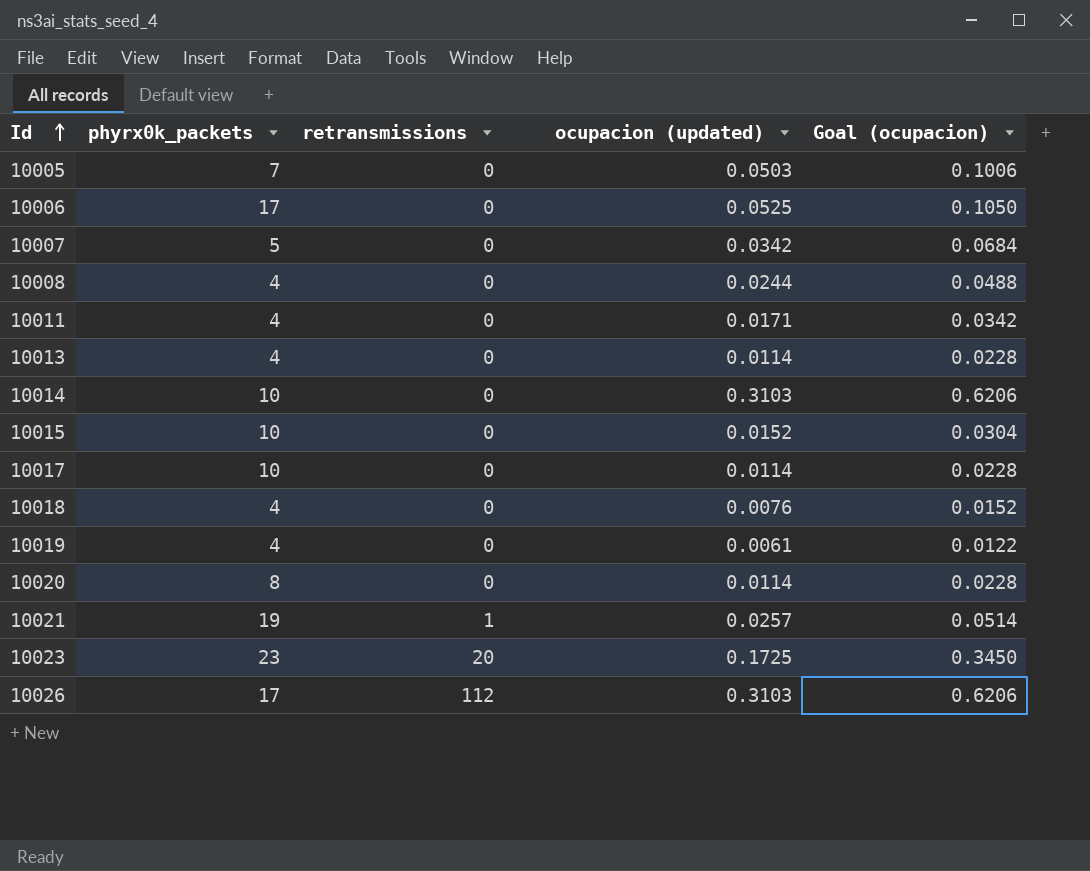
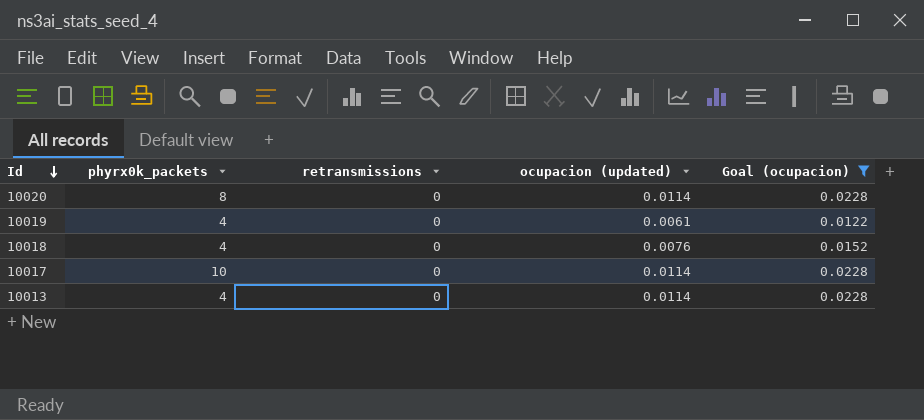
filter: none -> Goal (ocupacion) <= 0.0228
row order: Id ascending -> Id descending

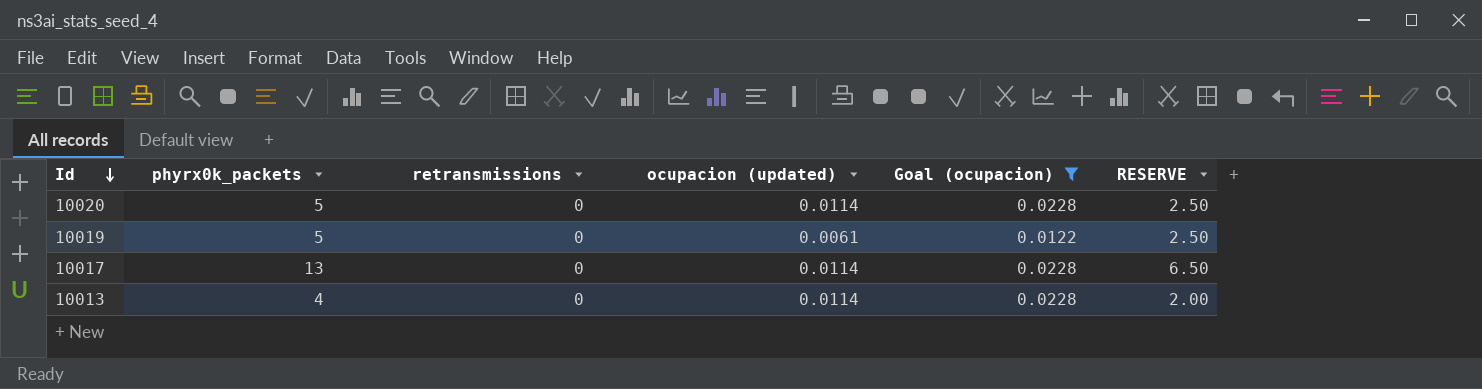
column RESERVE | formula: none -> [phyrx0k_packets] * 0.5
row 10018: 4 | 0 | 0.0076 | 0.0152 -> none
10020 | phyrx0k_packets: 8 -> 5
10019 | phyrx0k_packets: 4 -> 5
10017 | phyrx0k_packets: 10 -> 13

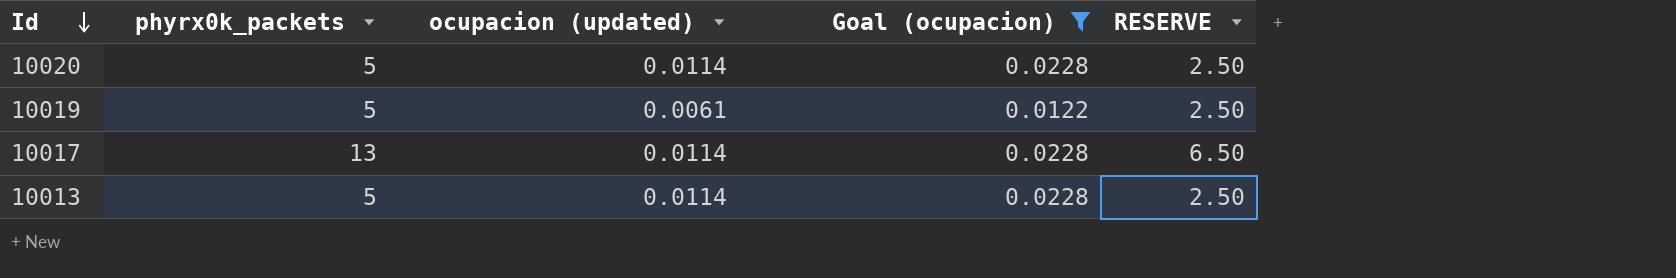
column retransmissions | position: 3 -> none
10013 | phyrx0k_packets: 4 -> 5
10013 | RESERVE: 2.00 -> 2.50

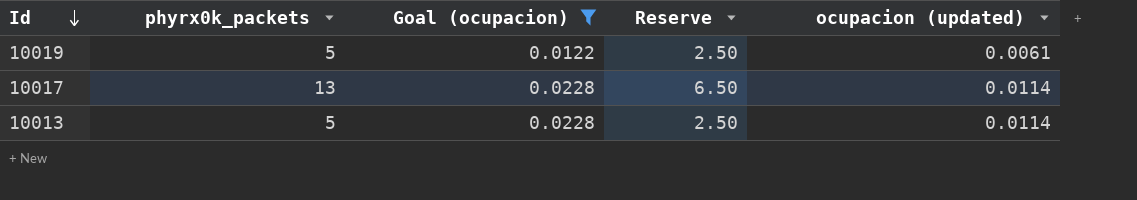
column name: RESERVE -> Reserve
column ocupacion (updated) | position: 3 -> 5
row 10020: 5 | 0.0114 | 0.0228 | 2.50 -> none

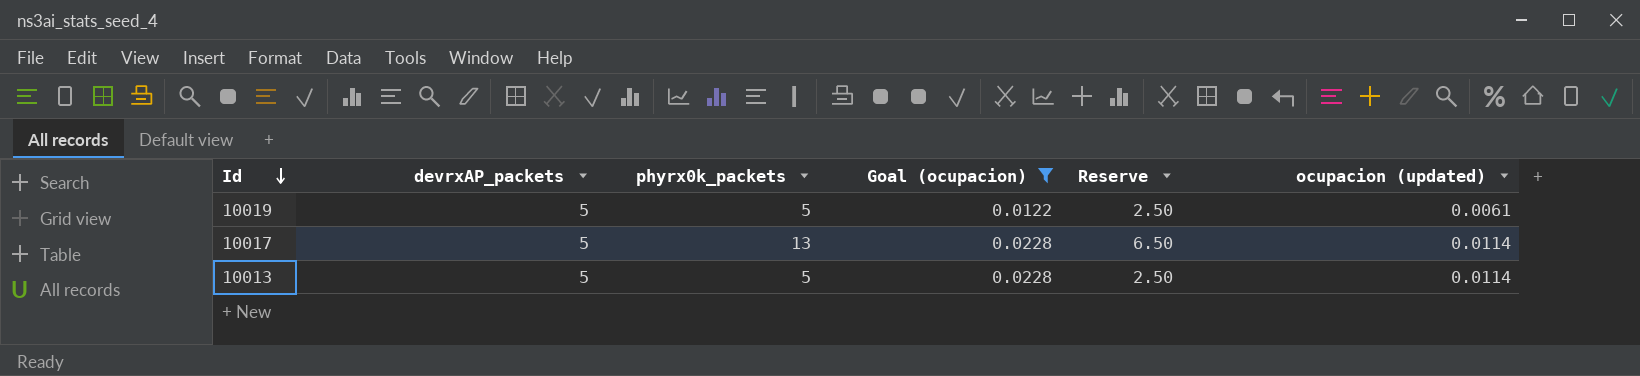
column devrxAP_packets | position: none -> 2

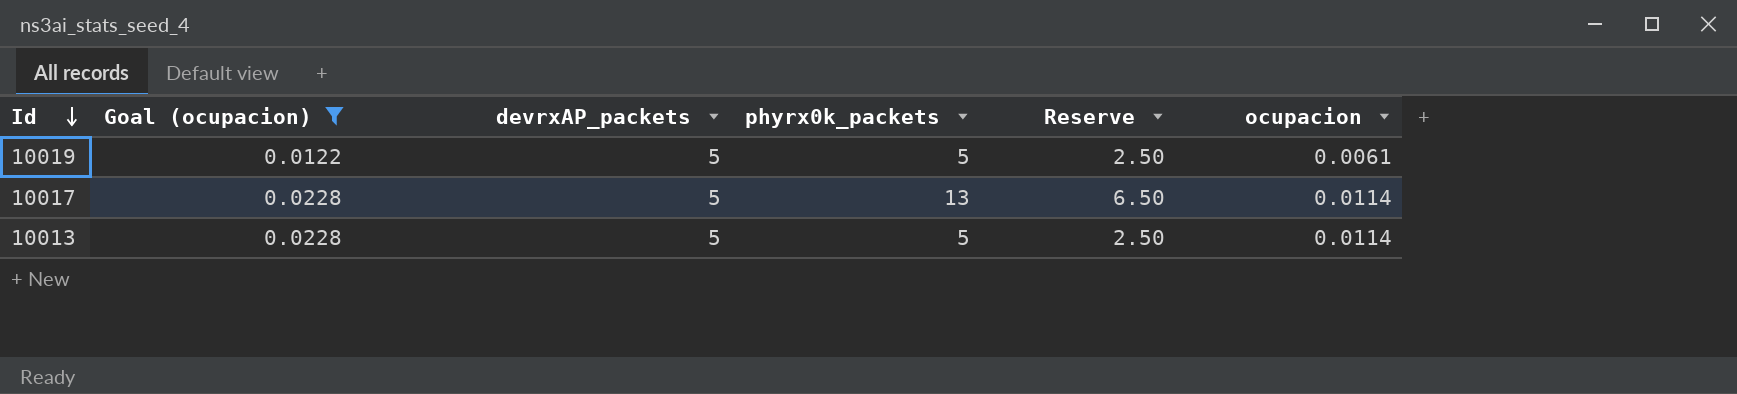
column Goal (ocupacion) | position: 4 -> 2
column name: ocupacion (updated) -> ocupacion

